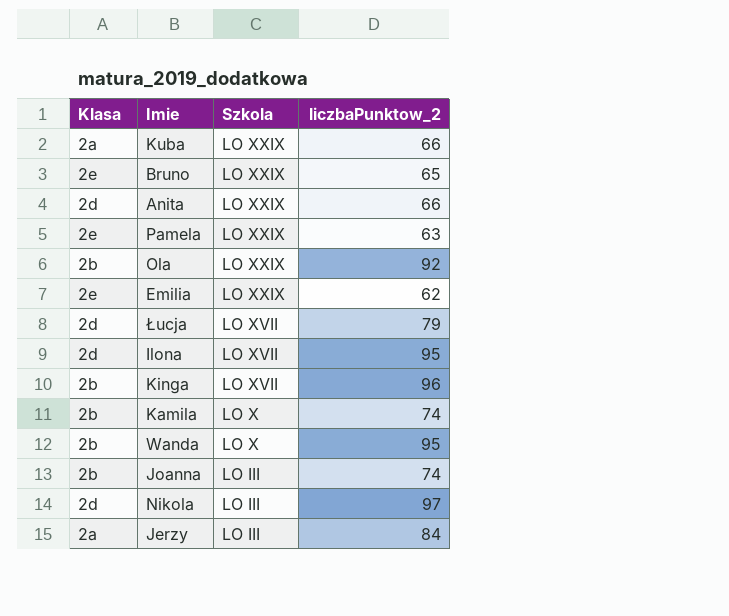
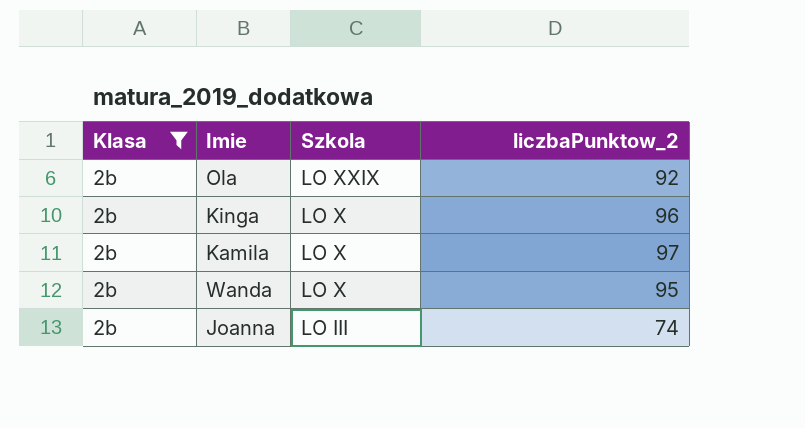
filter: none -> Klasa = 2b
Kinga | Szkola: LO XVII -> LO X
Kamila | liczbaPunktow_2: 74 -> 97

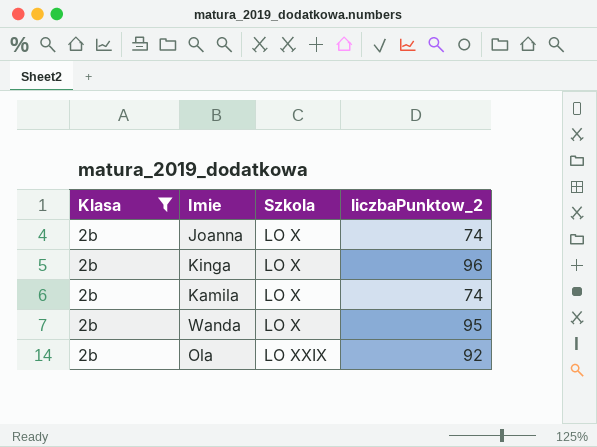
row order: Szkola descending -> Szkola ascending
Joanna | Szkola: LO III -> LO X
Kamila | liczbaPunktow_2: 97 -> 74

